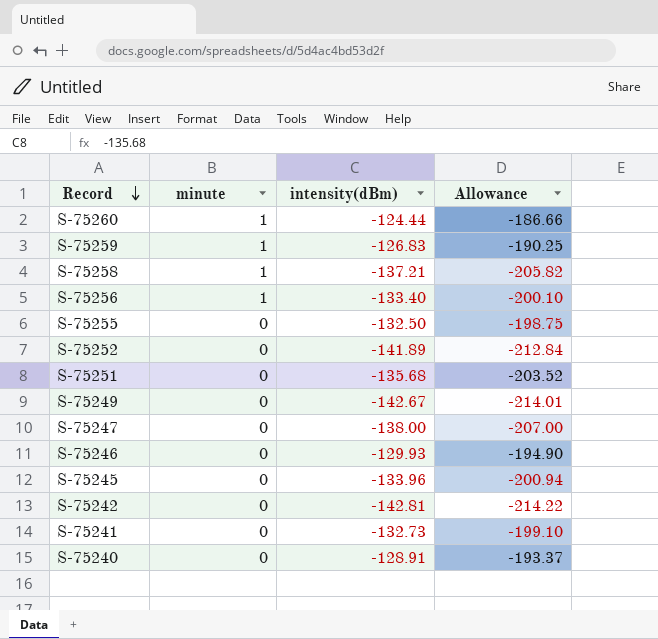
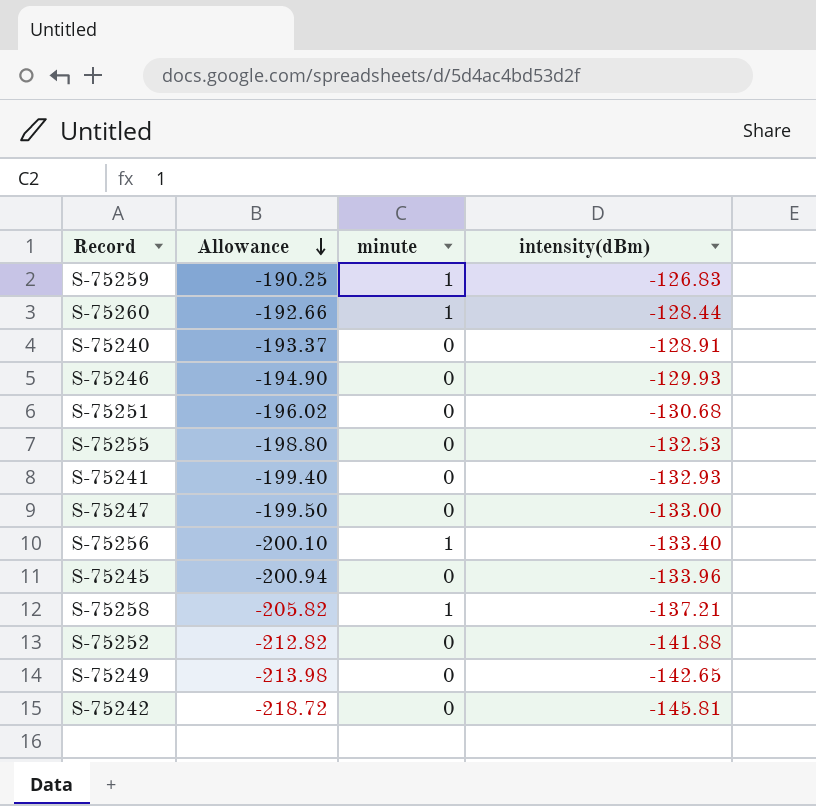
row order: Record descending -> Allowance descending
column Allowance | position: 4 -> 2
S-75260 | Allowance: -186.66 -> -192.66
S-75260 | intensity(dBm): -124.44 -> -128.44
S-75251 | Allowance: -203.52 -> -196.02
S-75251 | intensity(dBm): -135.68 -> -130.68
S-75255 | Allowance: -198.75 -> -198.80
S-75255 | intensity(dBm): -132.50 -> -132.53
S-75241 | Allowance: -199.10 -> -199.40
S-75241 | intensity(dBm): -132.73 -> -132.93
S-75247 | Allowance: -207.00 -> -199.50
S-75247 | intensity(dBm): -138.00 -> -133.00
S-75252 | Allowance: -212.84 -> -212.82
S-75252 | intensity(dBm): -141.89 -> -141.88
S-75249 | Allowance: -214.01 -> -213.98
S-75249 | intensity(dBm): -142.67 -> -142.65
S-75242 | Allowance: -214.22 -> -218.72
S-75242 | intensity(dBm): -142.81 -> -145.81

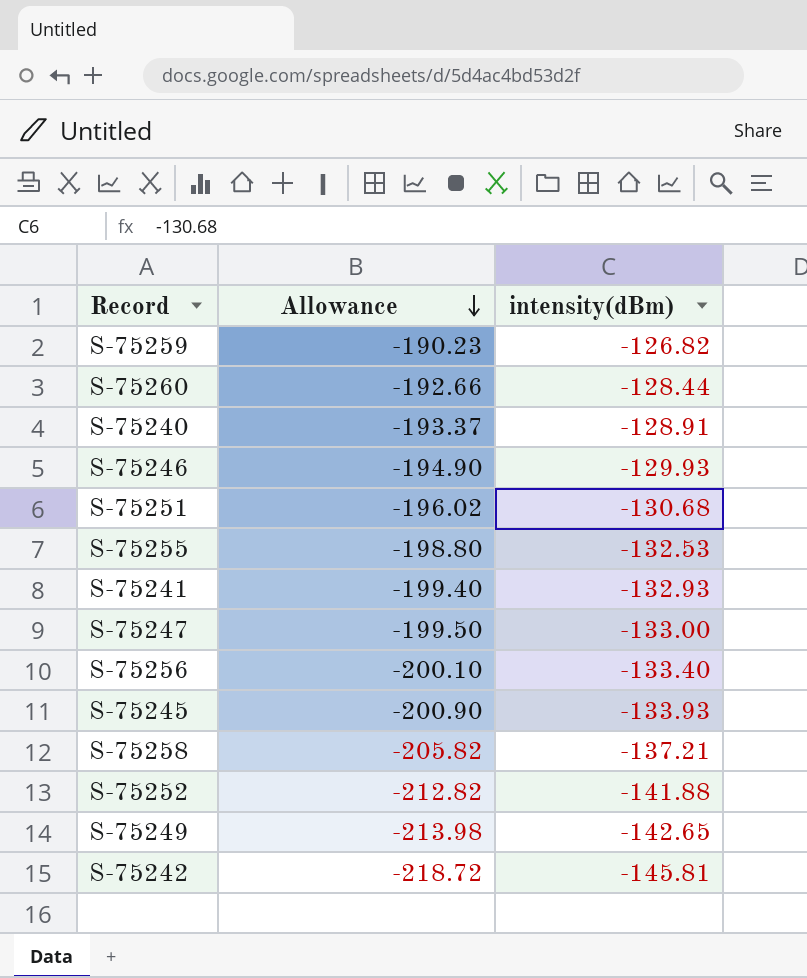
column minute | position: 3 -> none
S-75259 | Allowance: -190.25 -> -190.23
S-75259 | intensity(dBm): -126.83 -> -126.82
S-75245 | Allowance: -200.94 -> -200.90
S-75245 | intensity(dBm): -133.96 -> -133.93

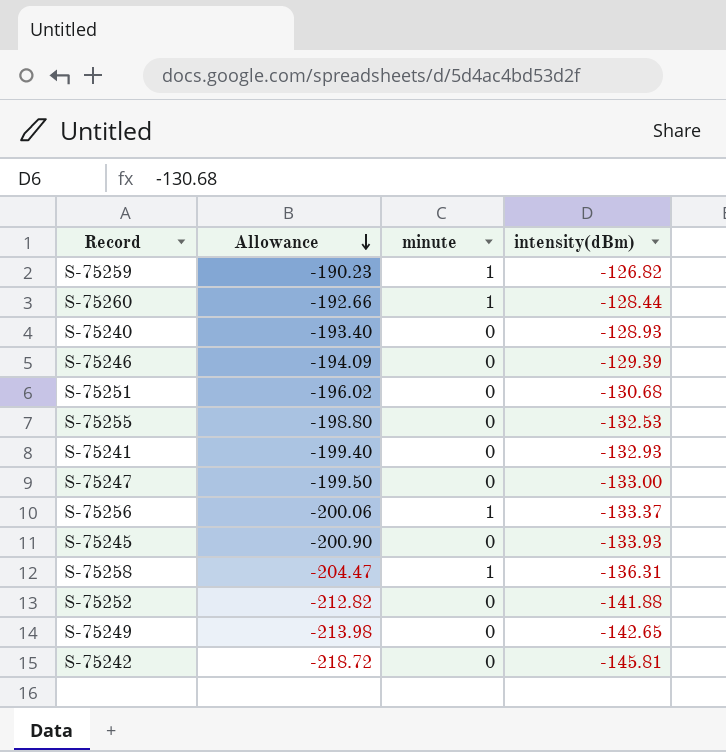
column minute | position: none -> 3
S-75240 | Allowance: -193.37 -> -193.40
S-75240 | intensity(dBm): -128.91 -> -128.93
S-75246 | Allowance: -194.90 -> -194.09
S-75246 | intensity(dBm): -129.93 -> -129.39
S-75256 | Allowance: -200.10 -> -200.06
S-75256 | intensity(dBm): -133.40 -> -133.37
S-75258 | Allowance: -205.82 -> -204.47
S-75258 | intensity(dBm): -137.21 -> -136.31

